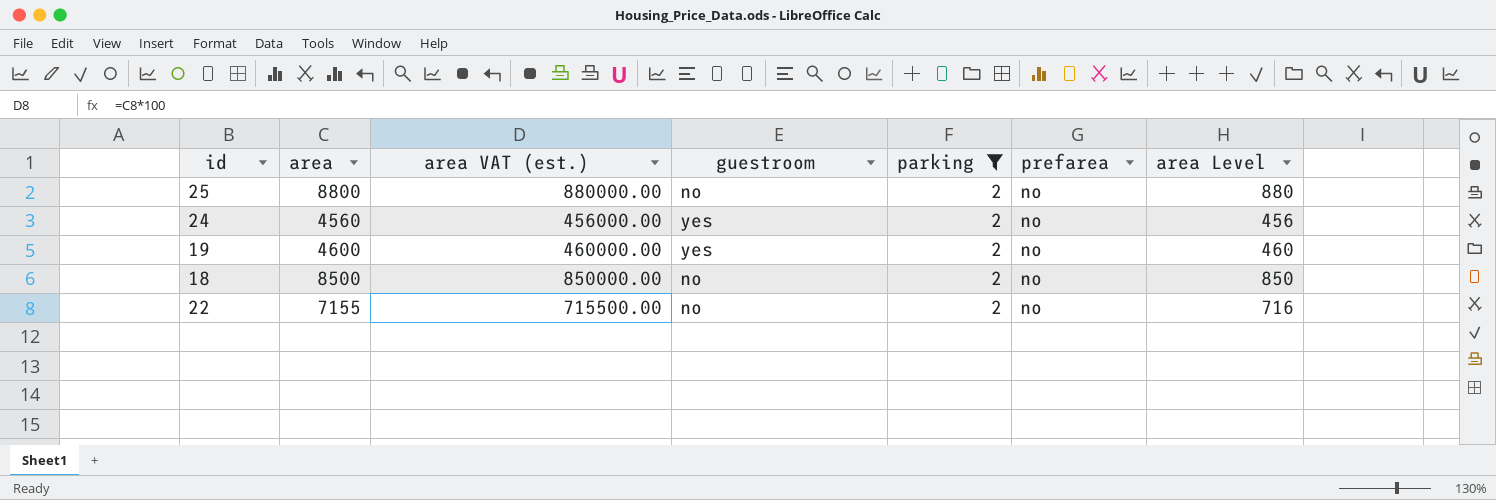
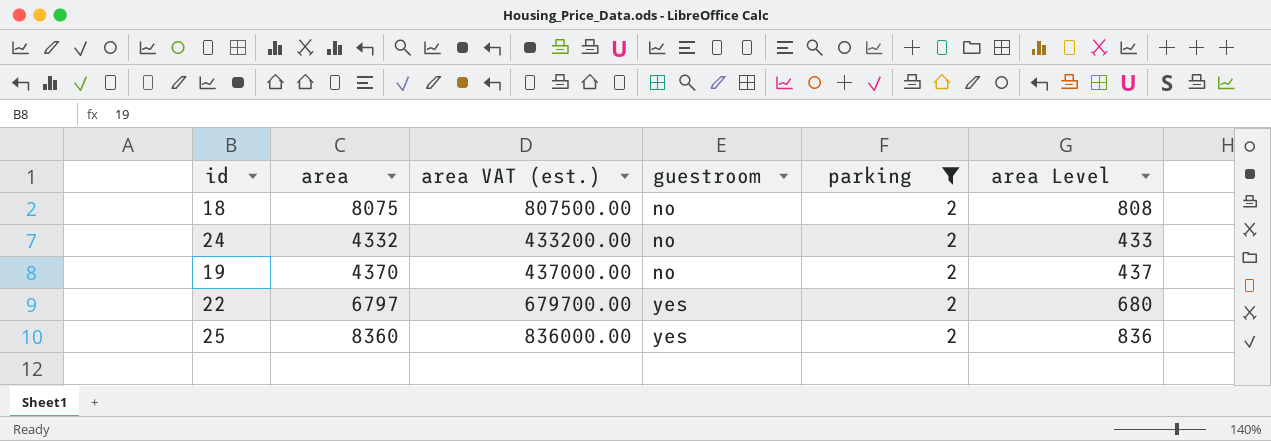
row order: none -> guestroom ascending
column prefarea | position: 6 -> none
18 | area: 8500 -> 8075
18 | area VAT (est.): 850000.00 -> 807500.00
18 | area Level: 850 -> 808
24 | area: 4560 -> 4332
24 | area VAT (est.): 456000.00 -> 433200.00
24 | guestroom: yes -> no
24 | area Level: 456 -> 433
19 | area: 4600 -> 4370
19 | area VAT (est.): 460000.00 -> 437000.00
19 | guestroom: yes -> no
19 | area Level: 460 -> 437
22 | area: 7155 -> 6797
22 | area VAT (est.): 715500.00 -> 679700.00
22 | guestroom: no -> yes
22 | area Level: 716 -> 680
25 | area: 8800 -> 8360
25 | area VAT (est.): 880000.00 -> 836000.00
25 | guestroom: no -> yes
25 | area Level: 880 -> 836

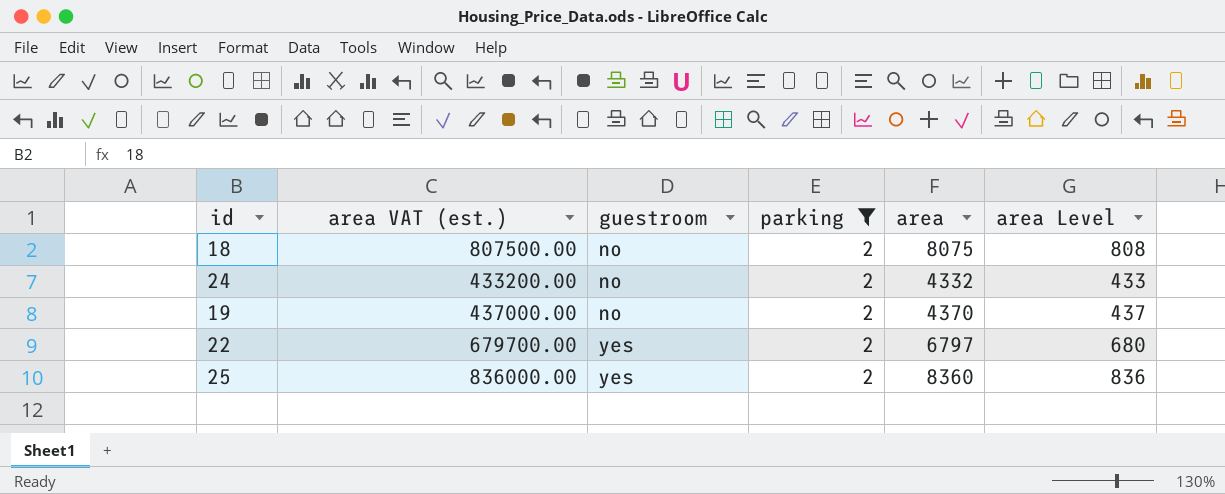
column area | position: 2 -> 5

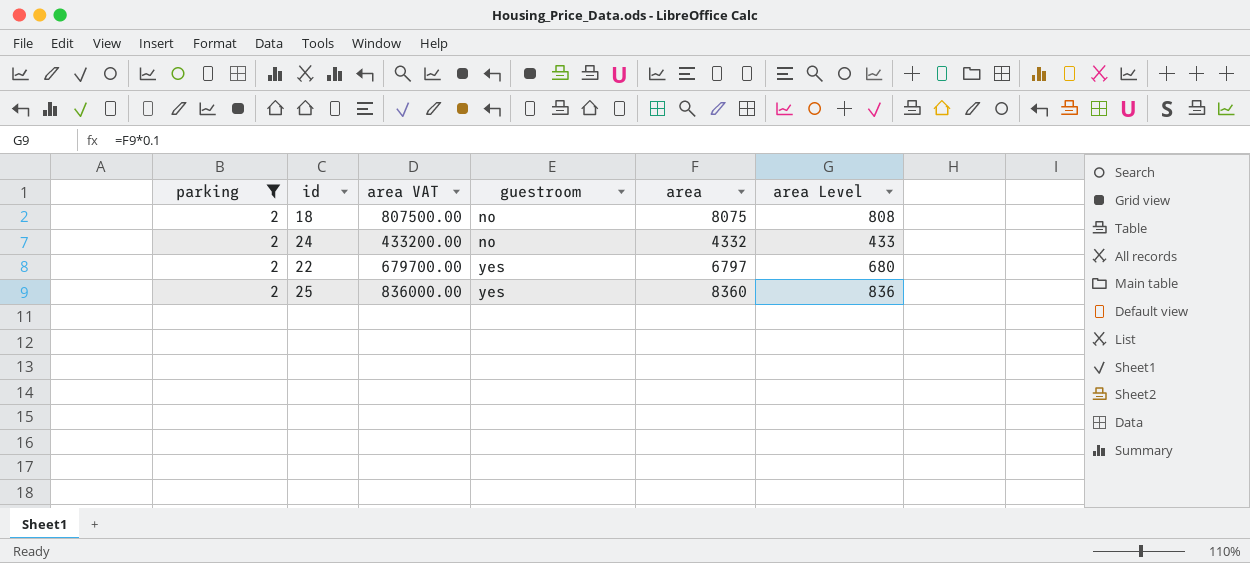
column parking | position: 4 -> 1
column name: area VAT (est.) -> area VAT
row 19: 437000.00 | no | 2 | 4370 | 437 -> none

